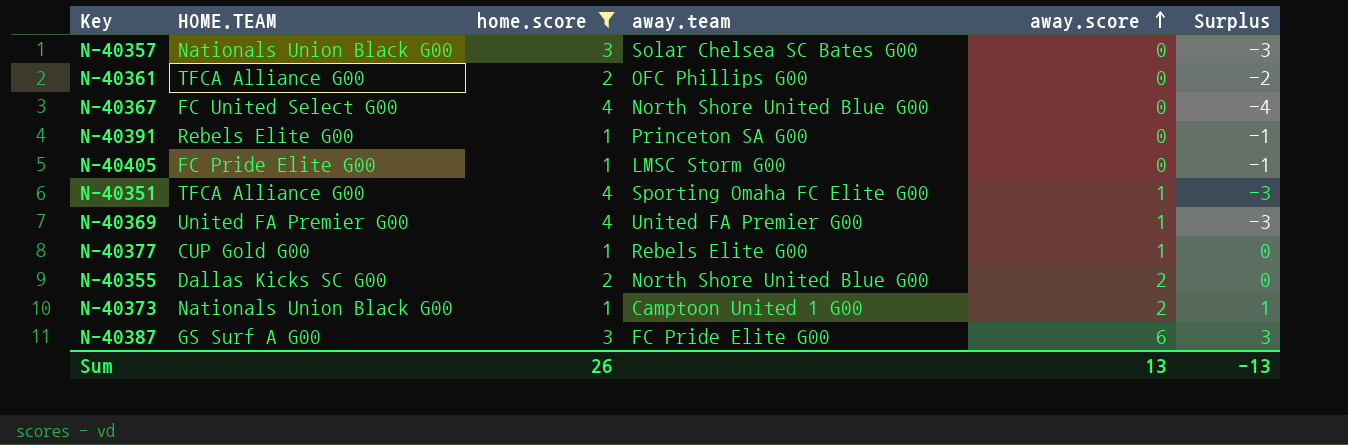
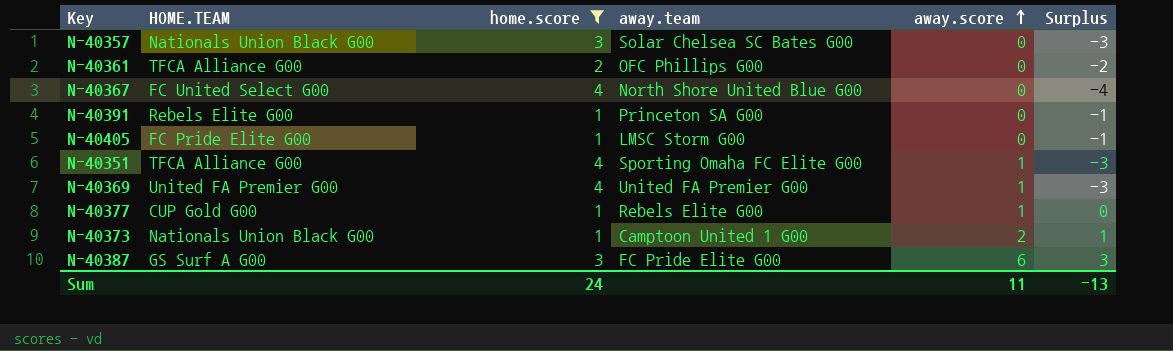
row N-40355: Dallas Kicks SC G00 | 2 | North Shore United Blue G00 | 2 | 0 -> none
Sum | home.score: 26 -> 24
Sum | away.score: 13 -> 11

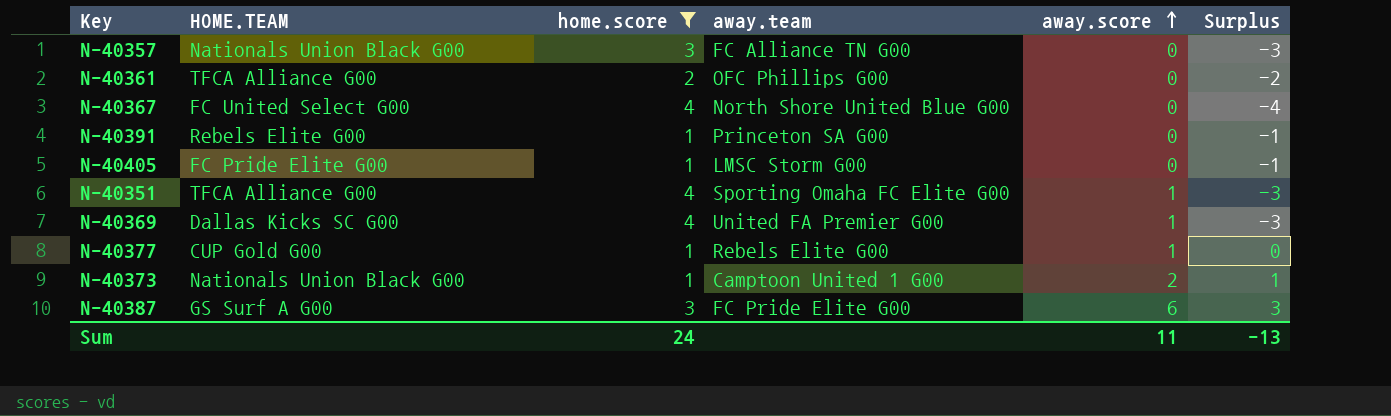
N-40357 | away.team: Solar Chelsea SC Bates G00 -> FC Alliance TN G00
N-40369 | HOME.TEAM: United FA Premier G00 -> Dallas Kicks SC G00

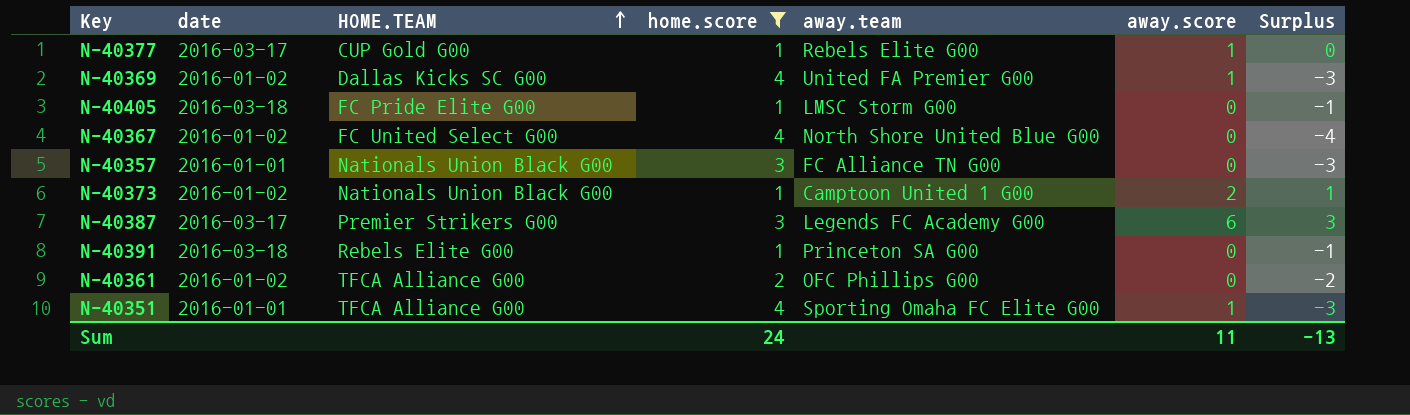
row order: away.score ascending -> HOME.TEAM ascending
column date | position: none -> 2
N-40387 | HOME.TEAM: GS Surf A G00 -> Premier Strikers G00
N-40387 | away.team: FC Pride Elite G00 -> Legends FC Academy G00

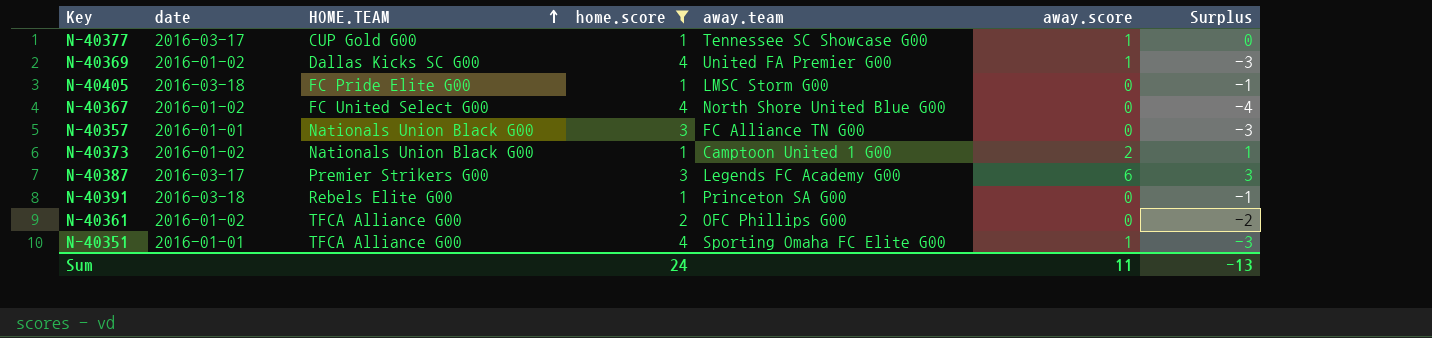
N-40377 | away.team: Rebels Elite G00 -> Tennessee SC Showcase G00

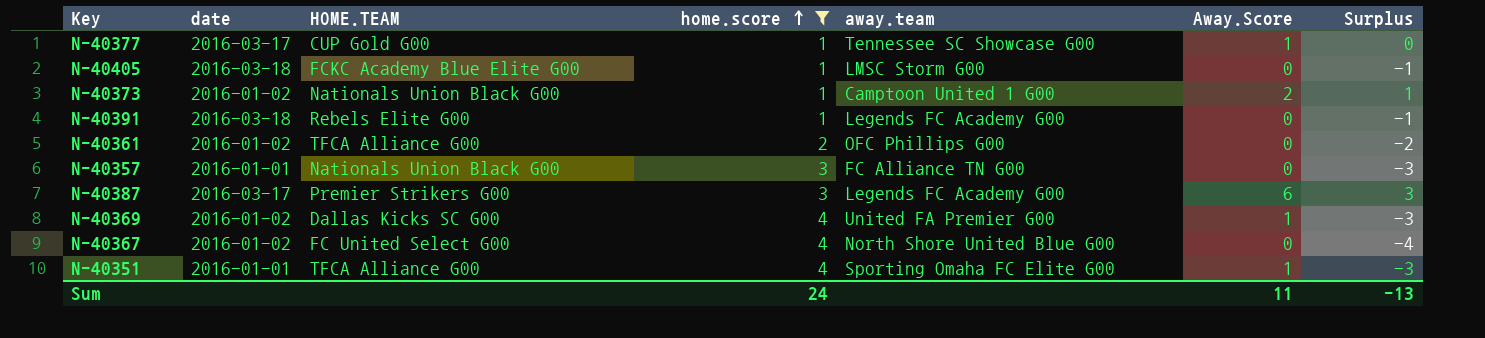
row order: HOME.TEAM ascending -> home.score ascending
column name: away.score -> Away.Score
N-40405 | HOME.TEAM: FC Pride Elite G00 -> FCKC Academy Blue Elite G00
N-40391 | away.team: Princeton SA G00 -> Legends FC Academy G00

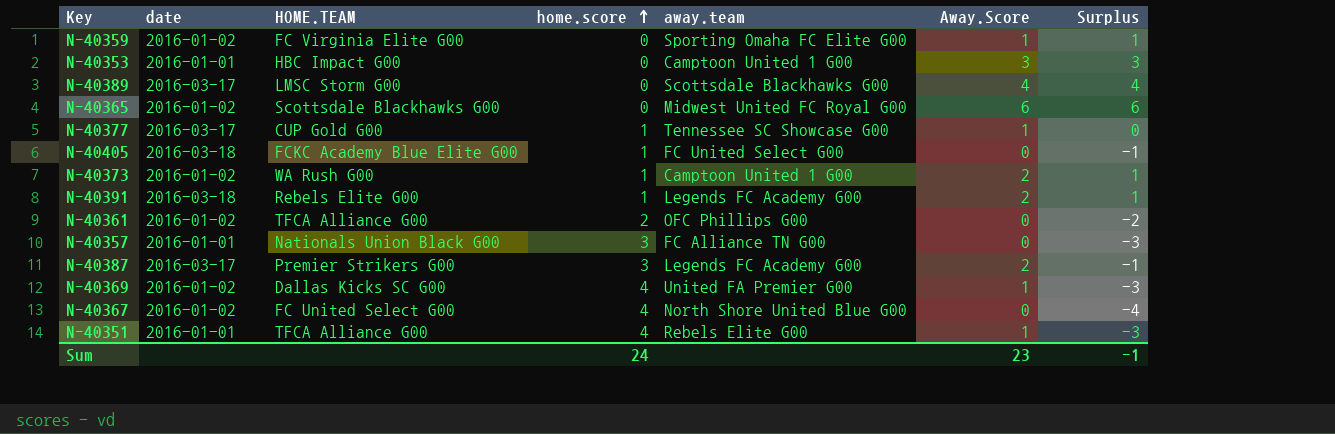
filter: home.score != 0 -> none
N-40405 | away.team: LMSC Storm G00 -> FC United Select G00
N-40373 | HOME.TEAM: Nationals Union Black G00 -> WA Rush G00
N-40391 | Away.Score: 0 -> 2
N-40391 | Surplus: -1 -> 1
N-40387 | Away.Score: 6 -> 2
N-40387 | Surplus: 3 -> -1
N-40351 | away.team: Sporting Omaha FC Elite G00 -> Rebels Elite G00
Sum | Away.Score: 11 -> 23
Sum | Surplus: -13 -> -1

